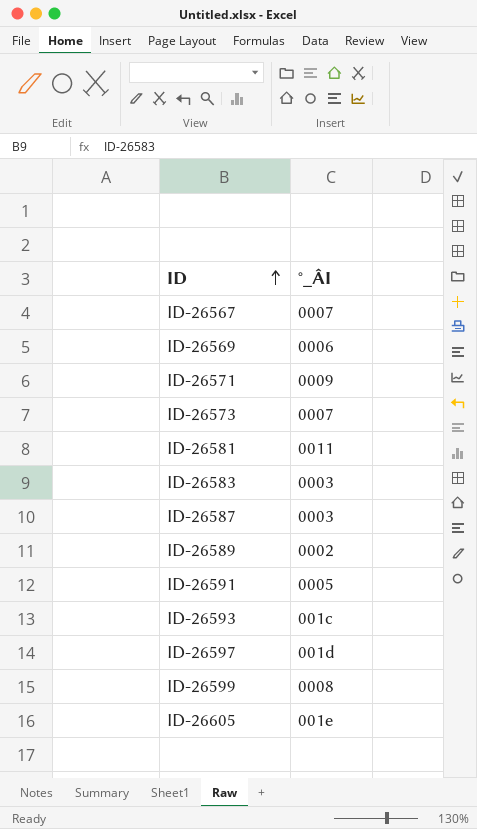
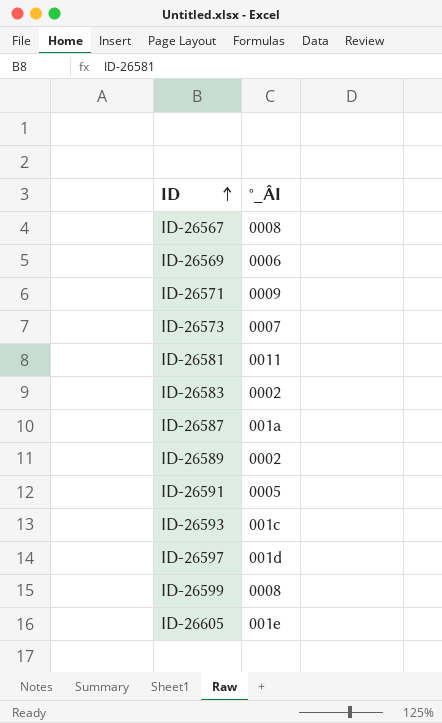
ID-26567 | °_ÂI: 0007 -> 0008
ID-26583 | °_ÂI: 0003 -> 0002
ID-26587 | °_ÂI: 0003 -> 001a

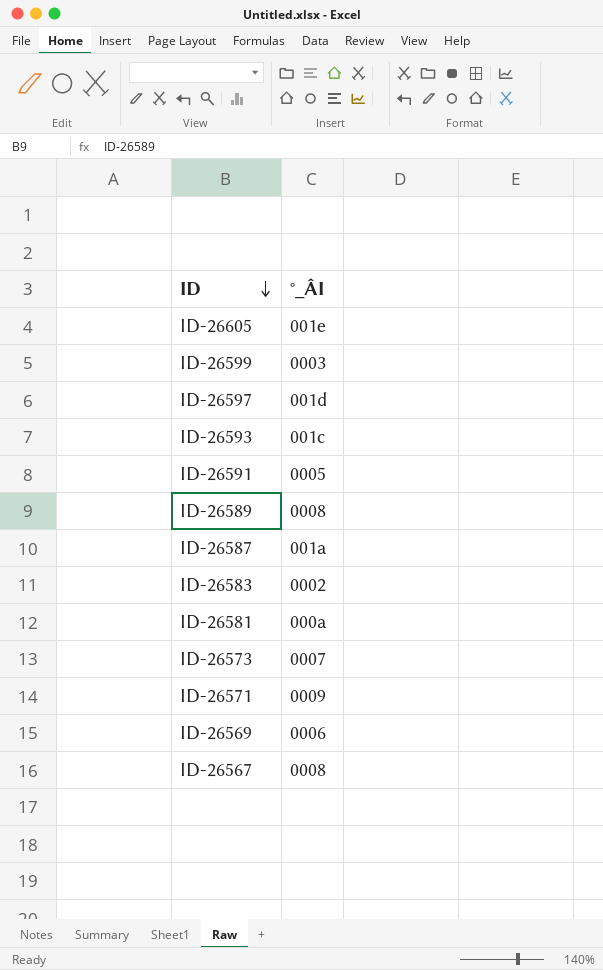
row order: ID ascending -> ID descending
ID-26599 | °_ÂI: 0008 -> 0003
ID-26589 | °_ÂI: 0002 -> 0008
ID-26581 | °_ÂI: 0011 -> 000a

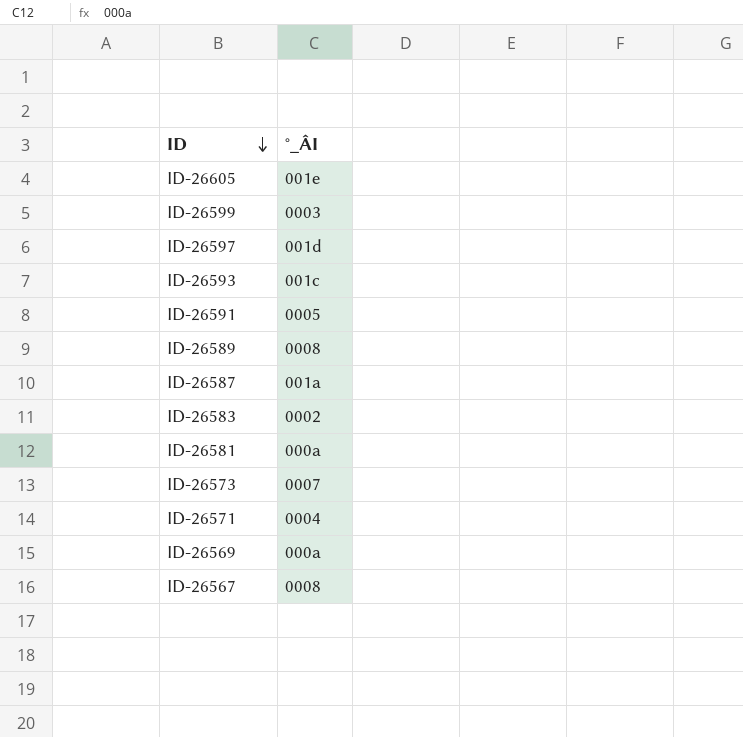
ID-26571 | °_ÂI: 0009 -> 0004
ID-26569 | °_ÂI: 0006 -> 000a

